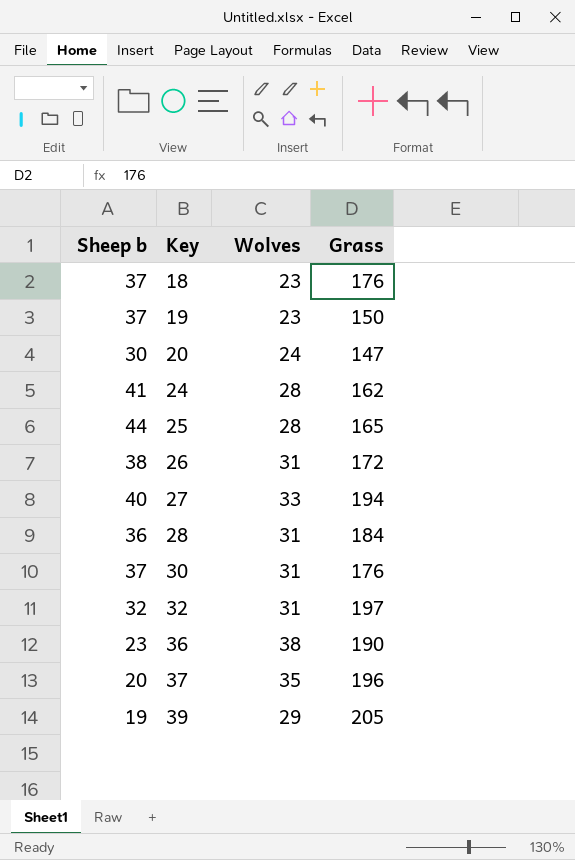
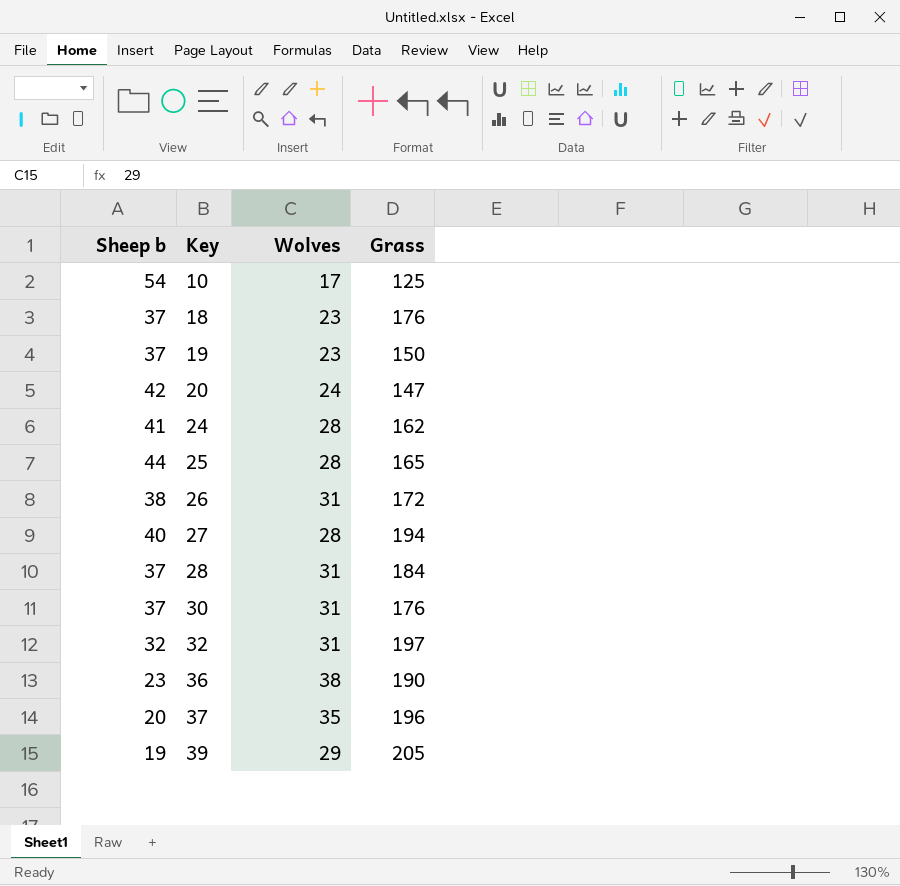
row 10: none -> 54 | 17 | 125
20 | Sheep b: 30 -> 42
27 | Wolves: 33 -> 28
28 | Sheep b: 36 -> 37

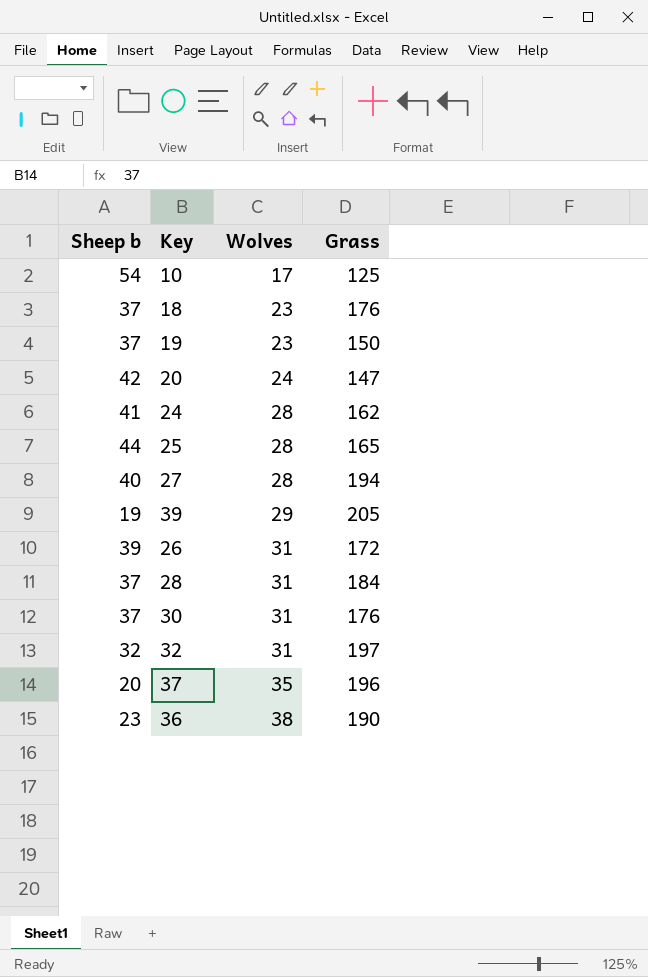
row order: Key ascending -> Wolves ascending
26 | Sheep b: 38 -> 39

